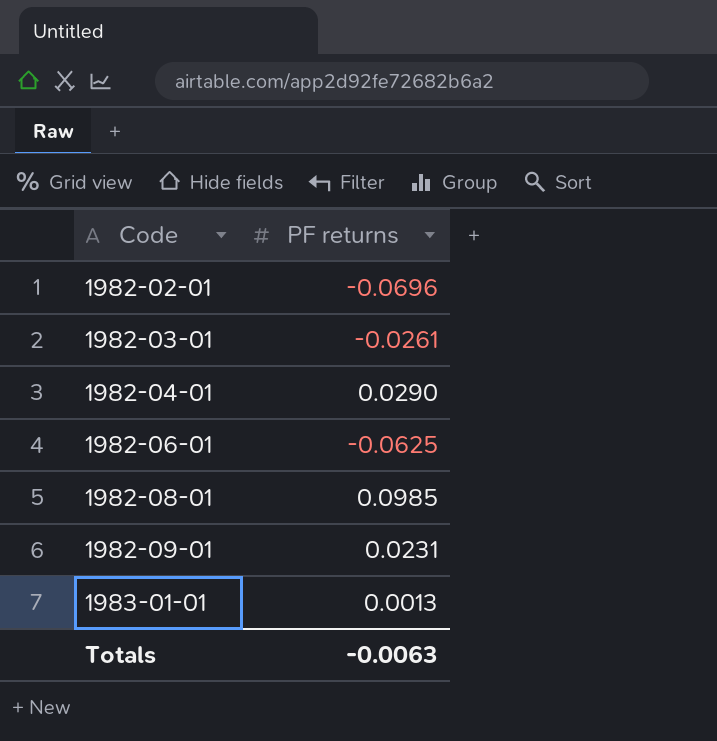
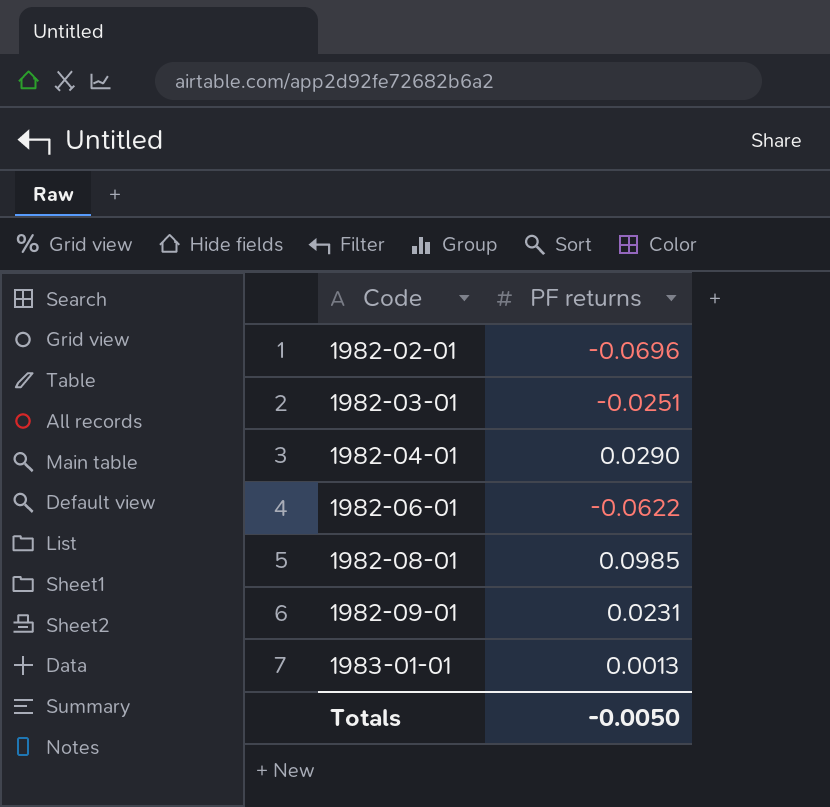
1982-03-01 | PF returns: -0.0261 -> -0.0251
1982-06-01 | PF returns: -0.0625 -> -0.0622
Totals | PF returns: -0.0063 -> -0.0050

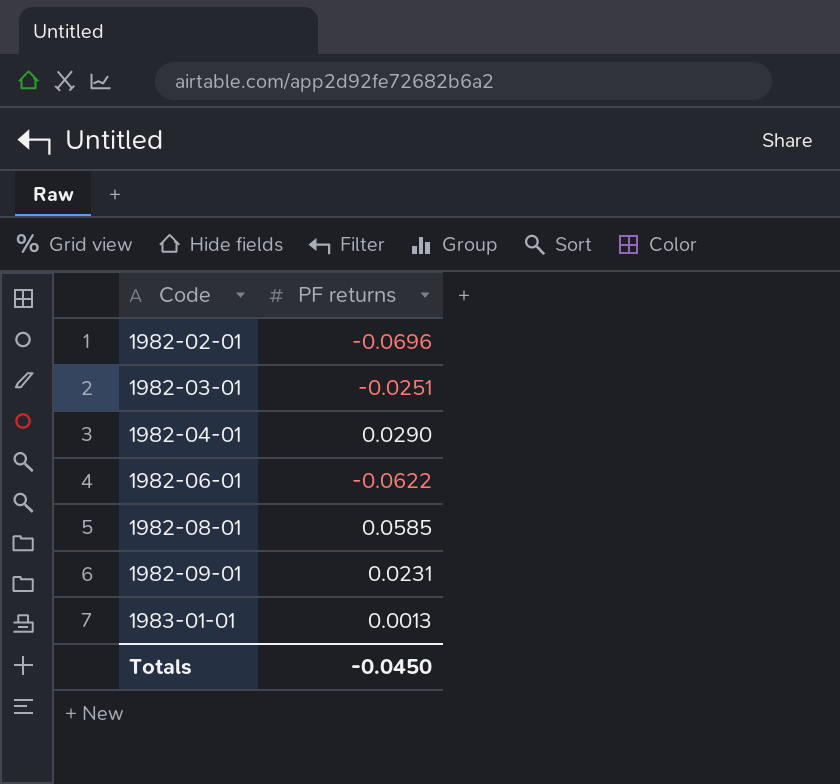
1982-08-01 | PF returns: 0.0985 -> 0.0585
Totals | PF returns: -0.0050 -> -0.0450

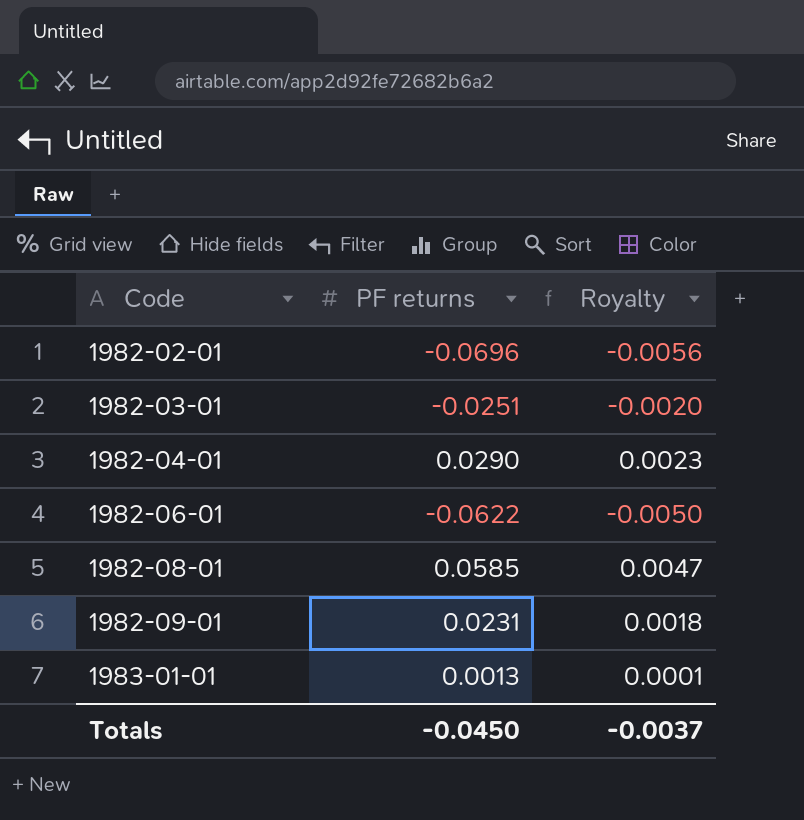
column Royalty | formula: none -> [PF returns] * 0.08

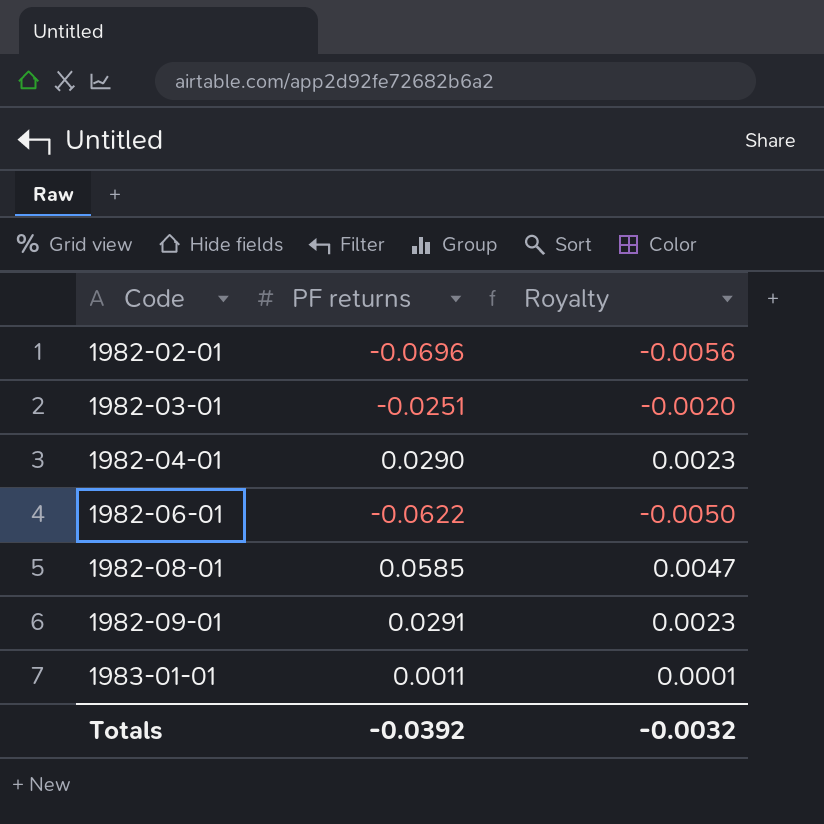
1982-09-01 | PF returns: 0.0231 -> 0.0291
1982-09-01 | Royalty: 0.0018 -> 0.0023
1983-01-01 | PF returns: 0.0013 -> 0.0011
Totals | PF returns: -0.0450 -> -0.0392
Totals | Royalty: -0.0037 -> -0.0032

